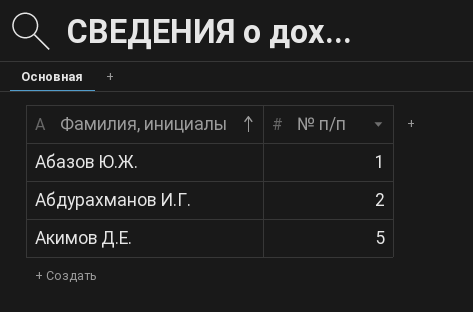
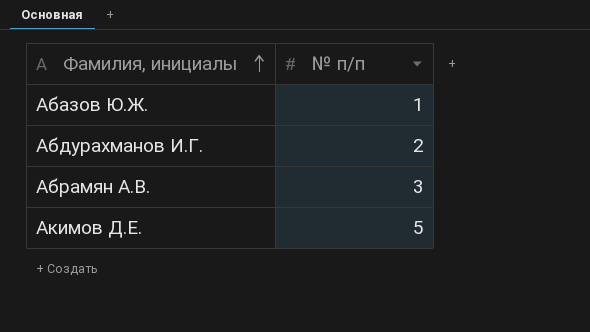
row Абрамян А.В.: none -> 3

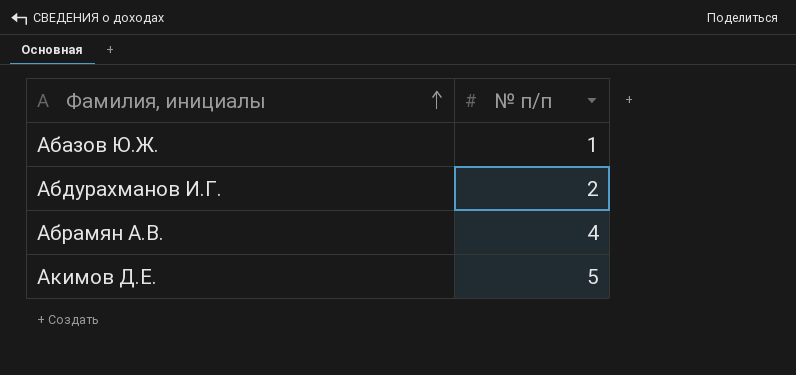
Абрамян А.В. | № п/п: 3 -> 4

